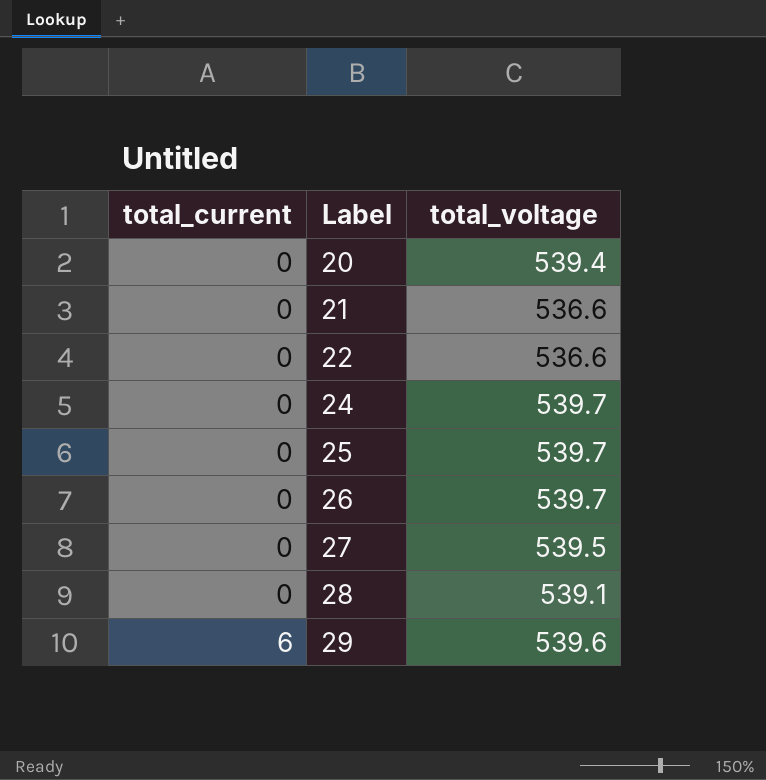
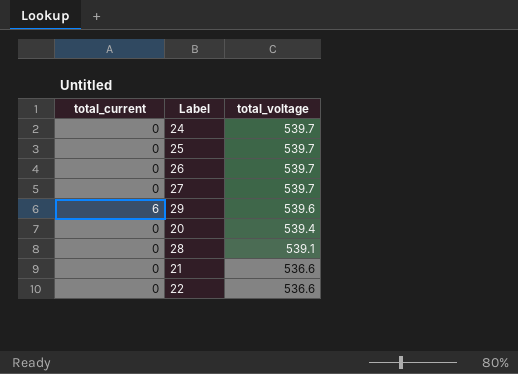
row order: total_current ascending -> total_voltage descending
27 | total_voltage: 539.5 -> 539.7

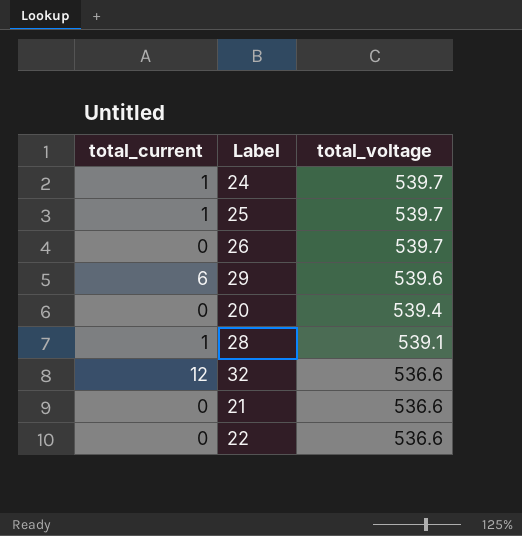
row 27: 0 | 539.7 -> none
24 | total_current: 0 -> 1
25 | total_current: 0 -> 1
28 | total_current: 0 -> 1
row 32: none -> 12 | 536.6

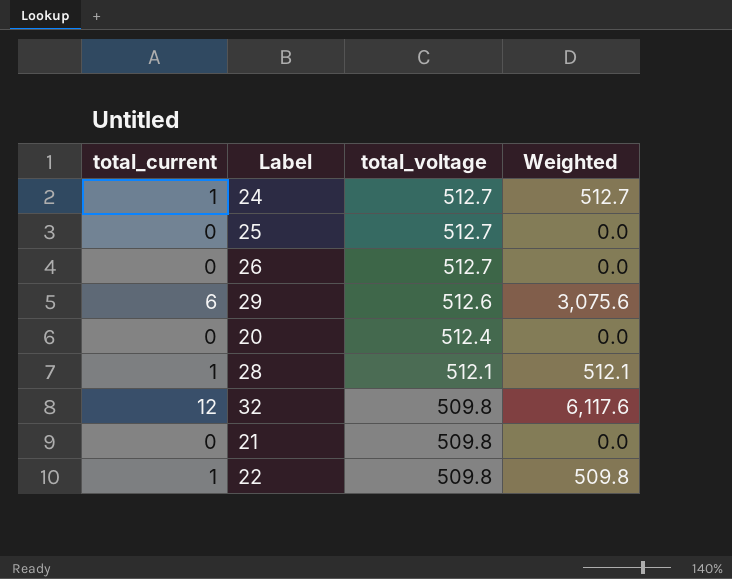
column Weighted | formula: none -> [total_current] * [total_voltage]
24 | total_voltage: 539.7 -> 512.7
25 | total_current: 1 -> 0
25 | total_voltage: 539.7 -> 512.7
26 | total_voltage: 539.7 -> 512.7
29 | total_voltage: 539.6 -> 512.6
20 | total_voltage: 539.4 -> 512.4
28 | total_voltage: 539.1 -> 512.1
32 | total_voltage: 536.6 -> 509.8
21 | total_voltage: 536.6 -> 509.8
22 | total_current: 0 -> 1
22 | total_voltage: 536.6 -> 509.8

